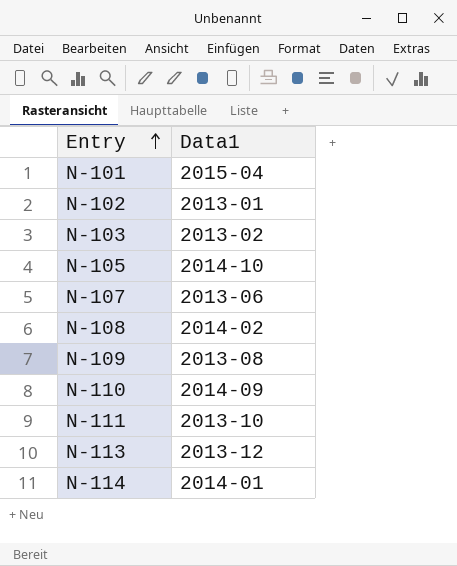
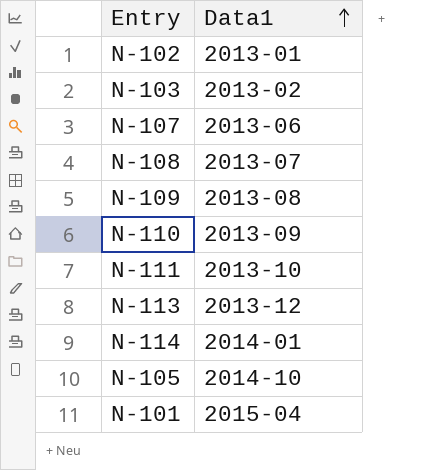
row order: Entry ascending -> Data1 ascending
N-108 | Data1: 2014-02 -> 2013-07
N-110 | Data1: 2014-09 -> 2013-09

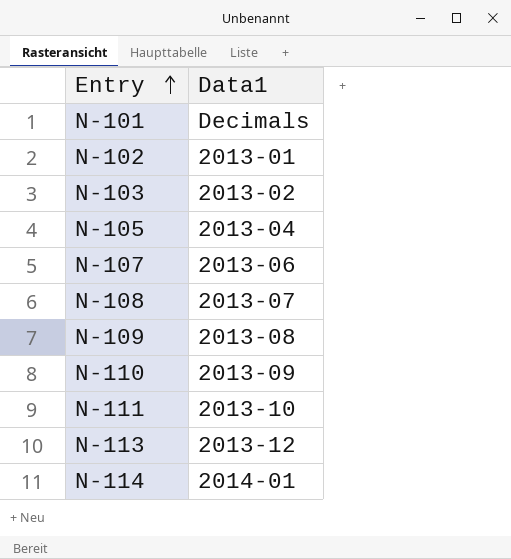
row order: Data1 ascending -> Entry ascending
N-101 | Data1: 2015-04 -> Decimals
N-105 | Data1: 2014-10 -> 2013-04

